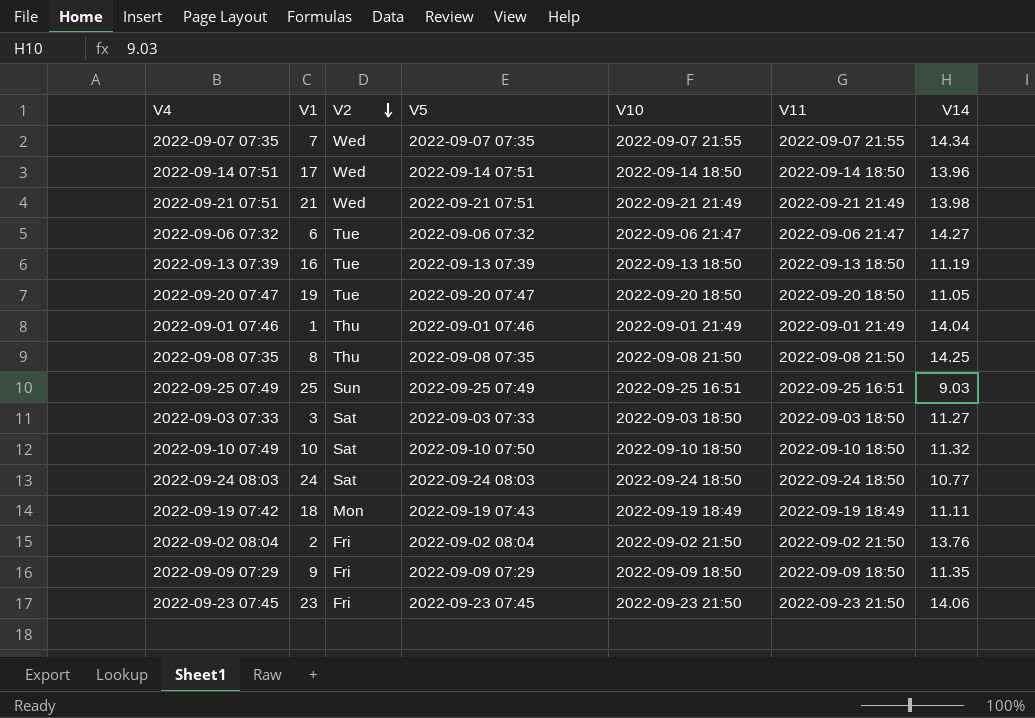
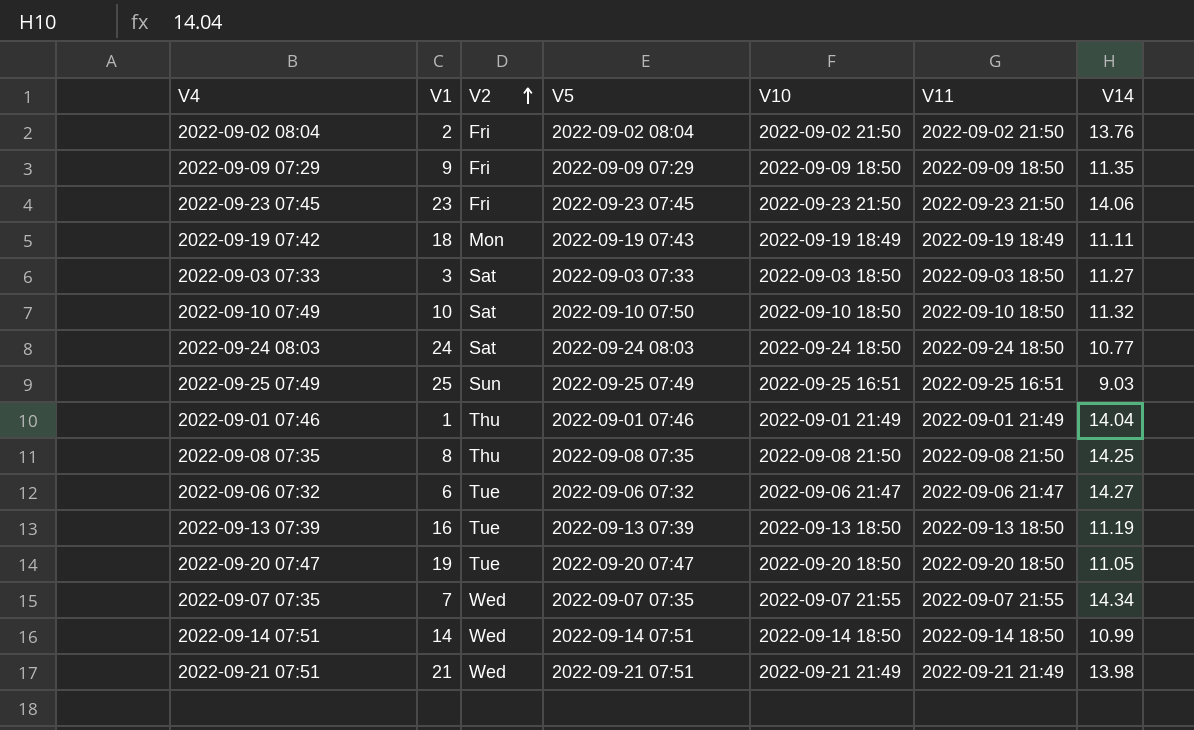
row order: V2 descending -> V2 ascending
2022-09-14 07:51 | V1: 17 -> 14
2022-09-14 07:51 | V14: 13.96 -> 10.99

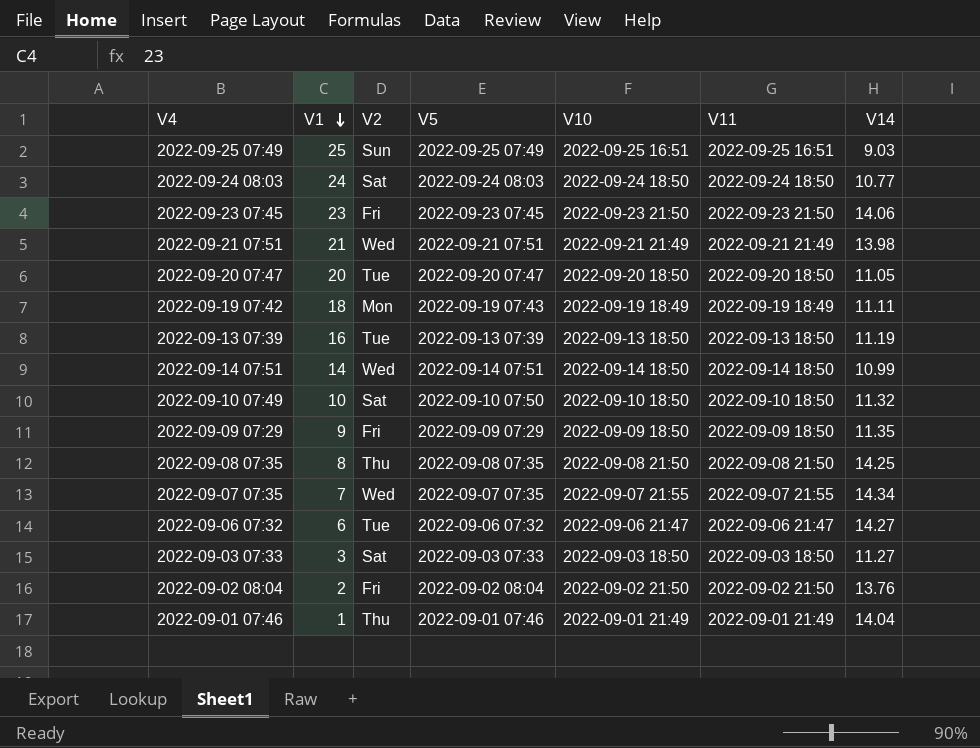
row order: V2 ascending -> V1 descending
2022-09-20 07:47 | V1: 19 -> 20

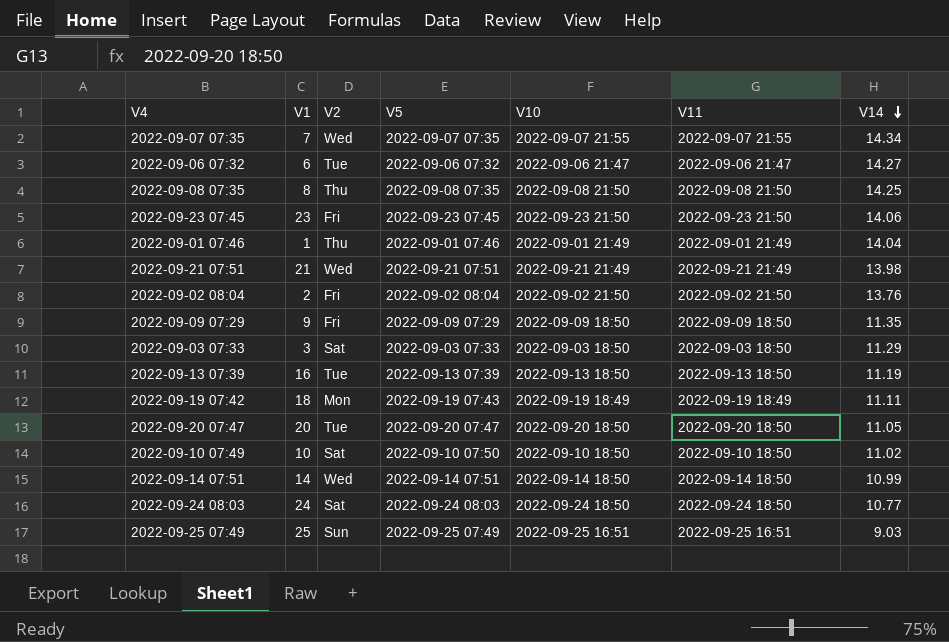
row order: V1 descending -> V14 descending
2022-09-03 07:33 | V14: 11.27 -> 11.29
2022-09-10 07:49 | V14: 11.32 -> 11.02

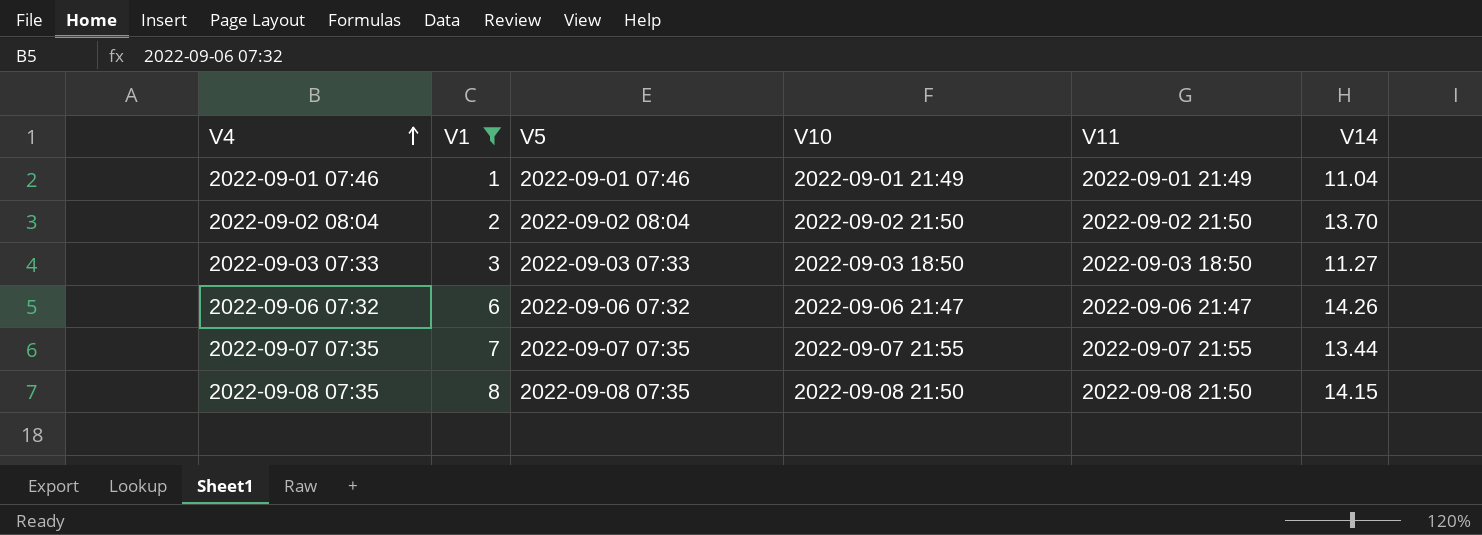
filter: none -> V1 <= 8
row order: V14 descending -> V4 ascending
column V2 | position: 3 -> none
2022-09-01 07:46 | V14: 14.04 -> 11.04
2022-09-02 08:04 | V14: 13.76 -> 13.70
2022-09-03 07:33 | V14: 11.29 -> 11.27
2022-09-06 07:32 | V14: 14.27 -> 14.26
2022-09-07 07:35 | V14: 14.34 -> 13.44
2022-09-08 07:35 | V14: 14.25 -> 14.15

